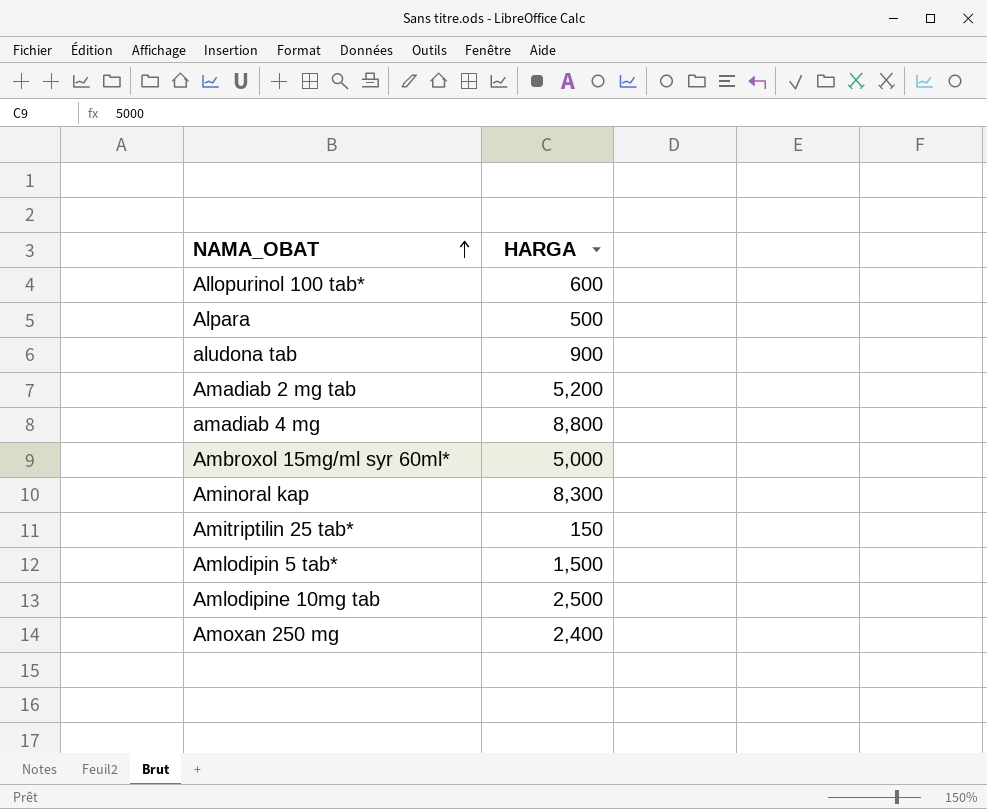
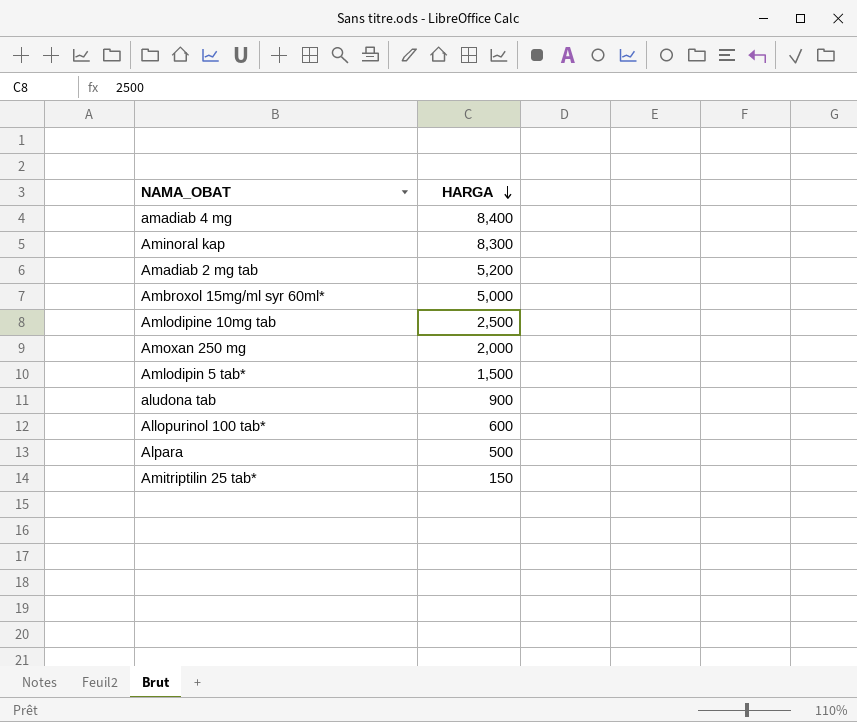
row order: NAMA_OBAT ascending -> HARGA descending
amadiab 4 mg | HARGA: 8,800 -> 8,400
Amoxan 250 mg | HARGA: 2,400 -> 2,000

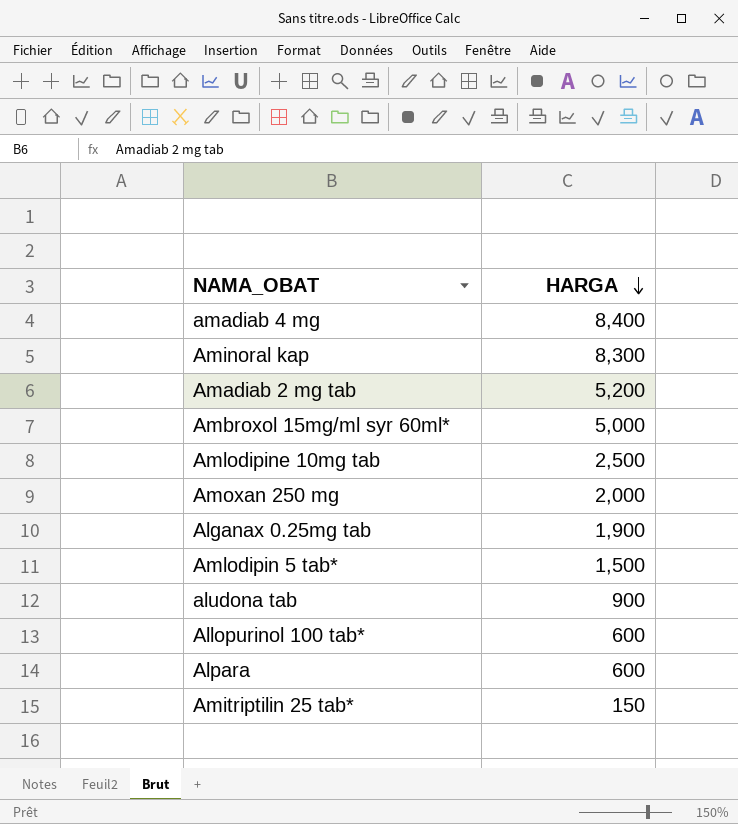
row Alganax 0.25mg tab: none -> 1,900
Alpara | HARGA: 500 -> 600

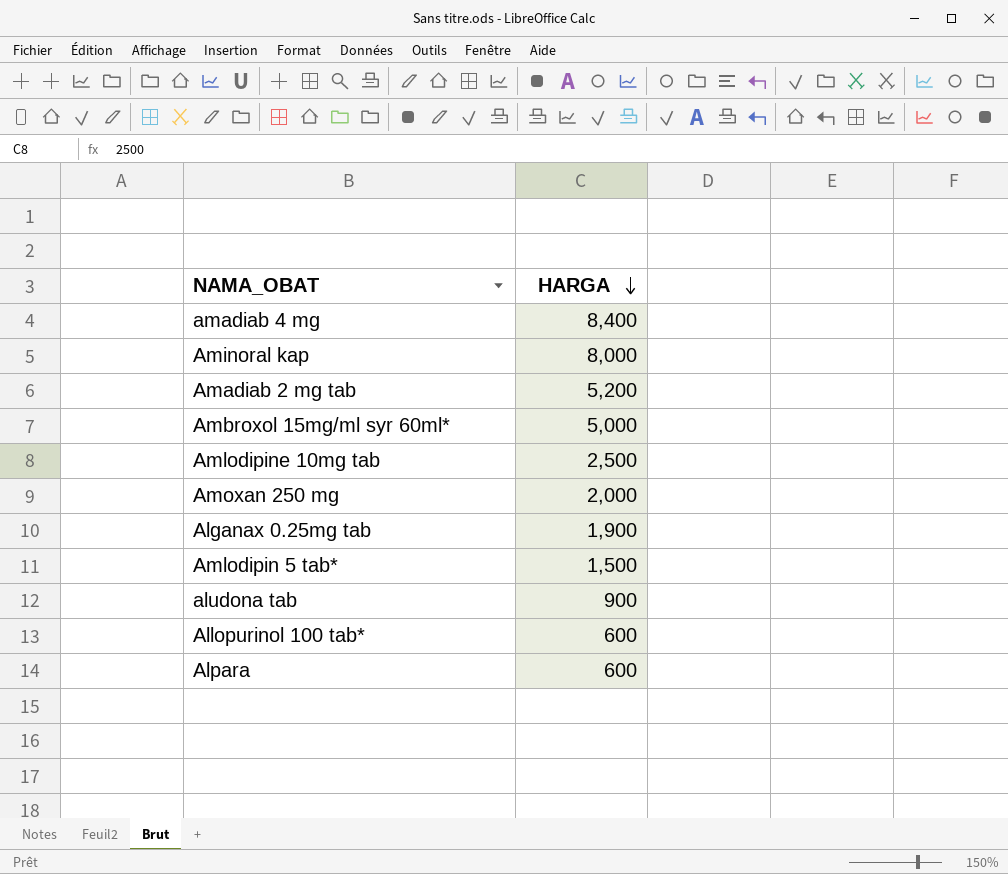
row Amitriptilin 25 tab*: 150 -> none
Aminoral kap | HARGA: 8,300 -> 8,000

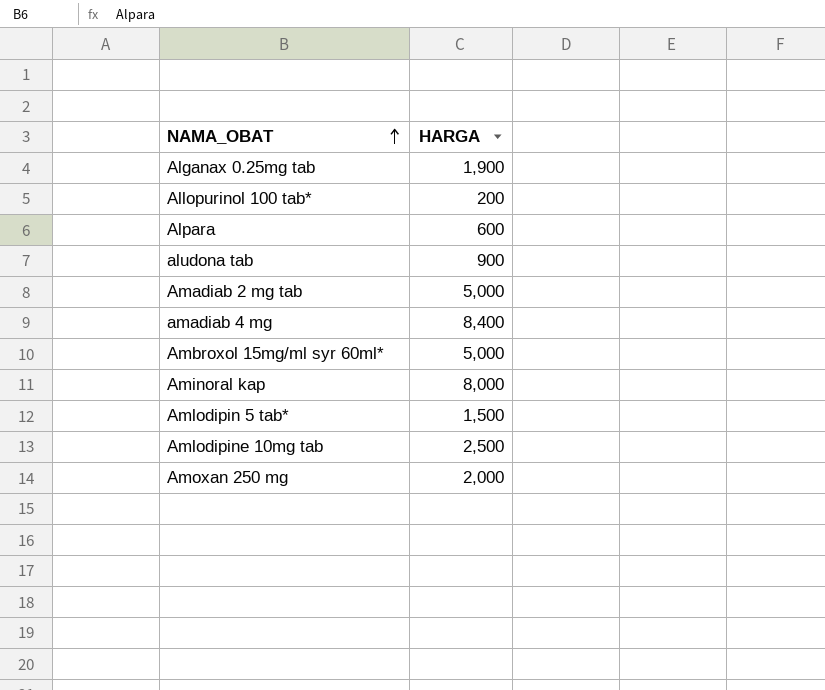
row order: HARGA descending -> NAMA_OBAT ascending
Allopurinol 100 tab* | HARGA: 600 -> 200
Amadiab 2 mg tab | HARGA: 5,200 -> 5,000

